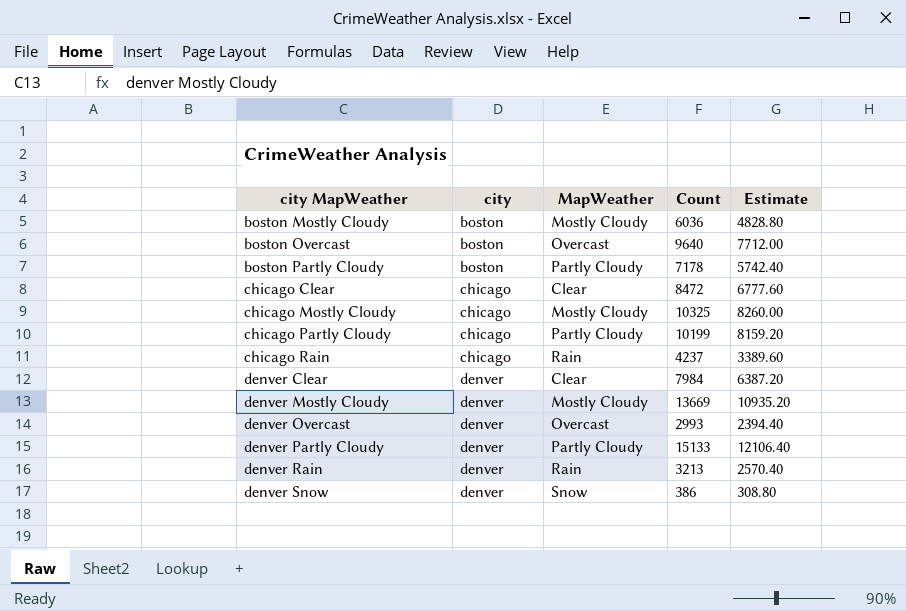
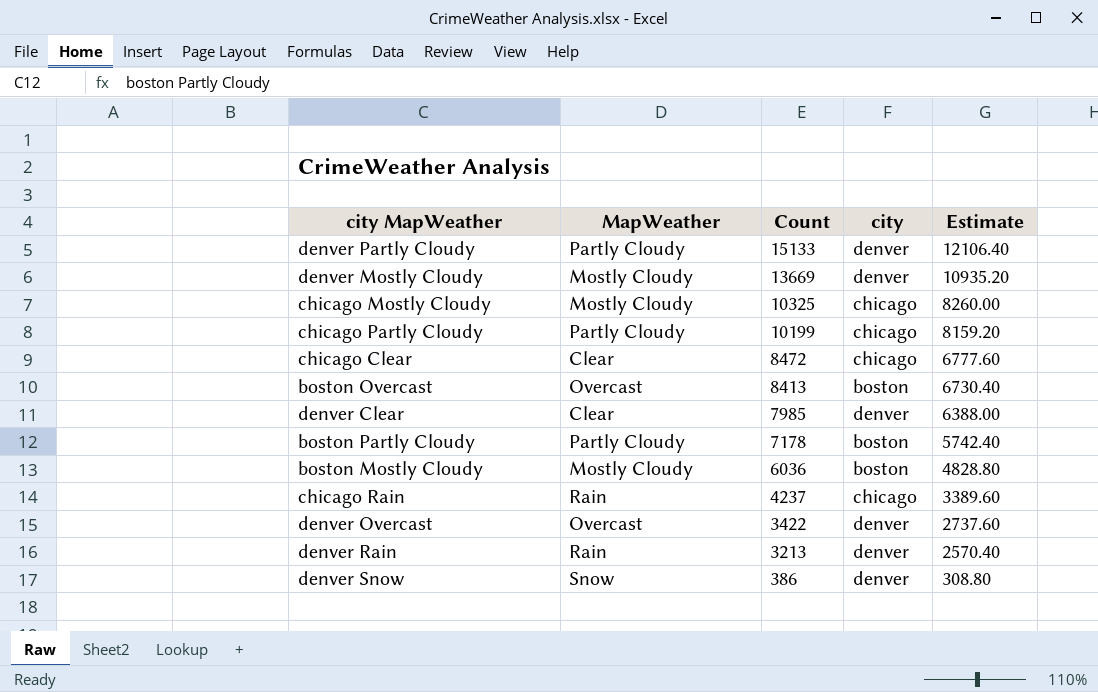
row order: city MapWeather ascending -> Count descending
column city | position: 2 -> 4
boston Overcast | Count: 9640 -> 8413
boston Overcast | Estimate: 7712.00 -> 6730.40
denver Clear | Count: 7984 -> 7985
denver Clear | Estimate: 6387.20 -> 6388.00
denver Overcast | Count: 2993 -> 3422
denver Overcast | Estimate: 2394.40 -> 2737.60

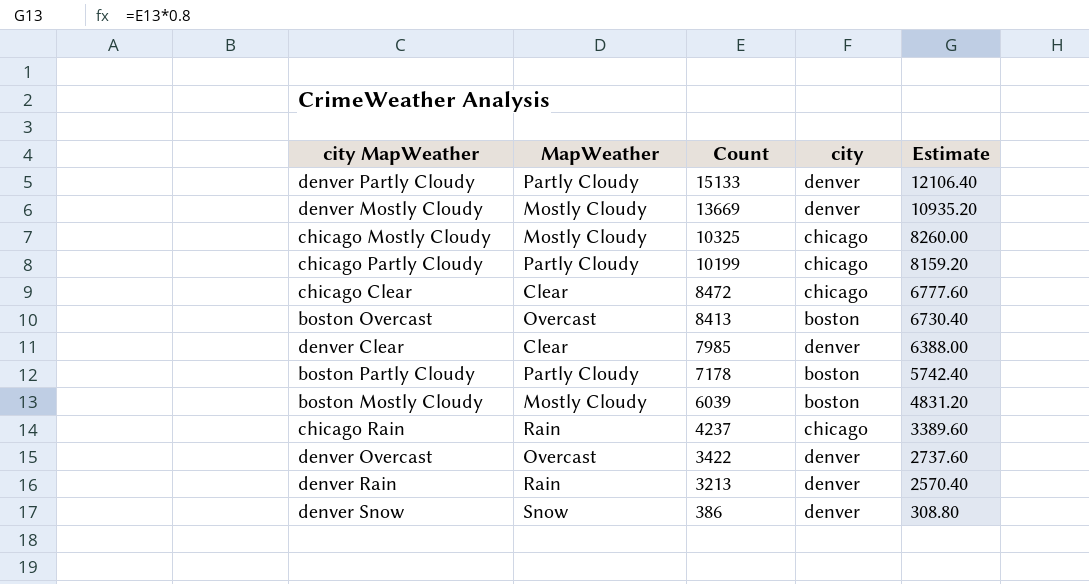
boston Mostly Cloudy | Count: 6036 -> 6039
boston Mostly Cloudy | Estimate: 4828.80 -> 4831.20

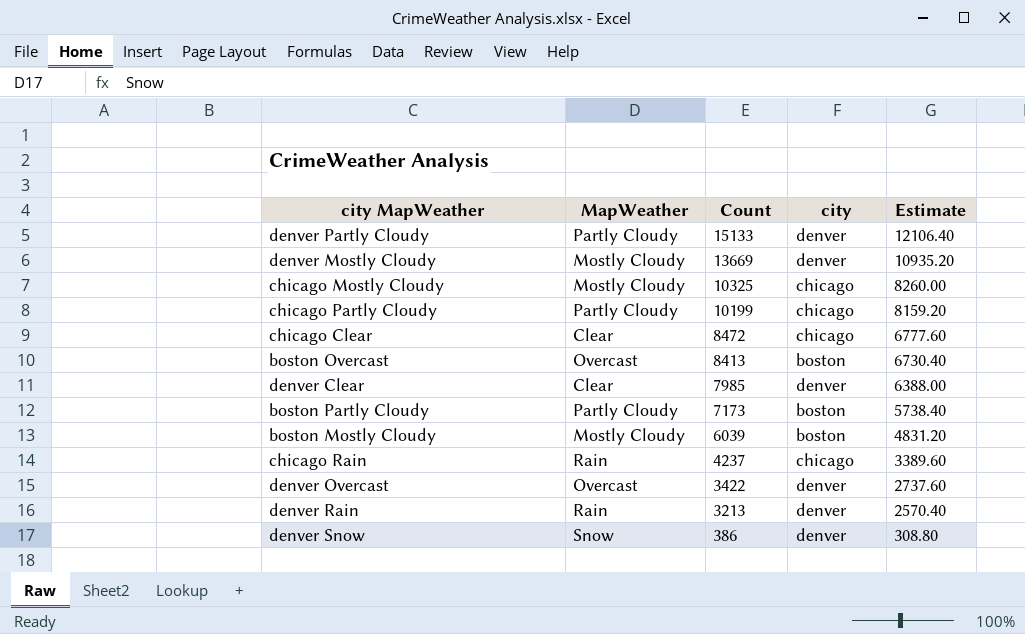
boston Partly Cloudy | Count: 7178 -> 7173
boston Partly Cloudy | Estimate: 5742.40 -> 5738.40

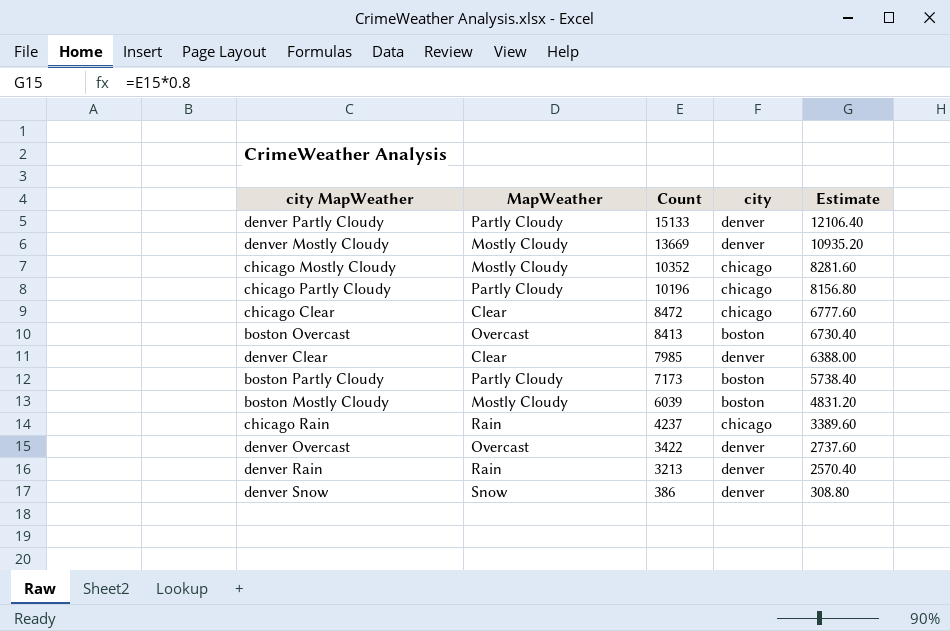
chicago Mostly Cloudy | Count: 10325 -> 10352
chicago Mostly Cloudy | Estimate: 8260.00 -> 8281.60
chicago Partly Cloudy | Count: 10199 -> 10196
chicago Partly Cloudy | Estimate: 8159.20 -> 8156.80

